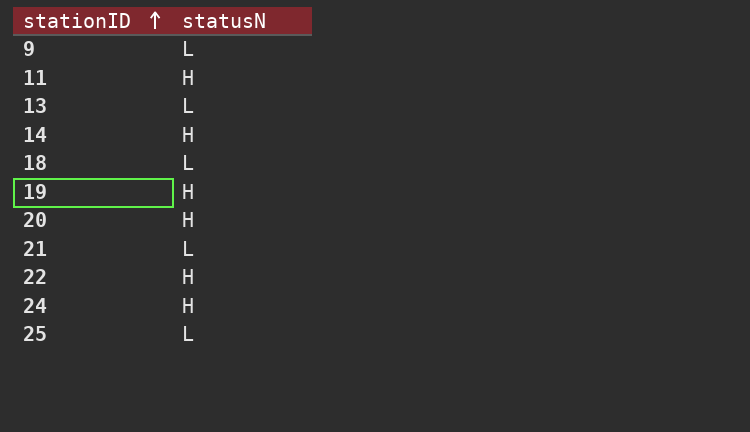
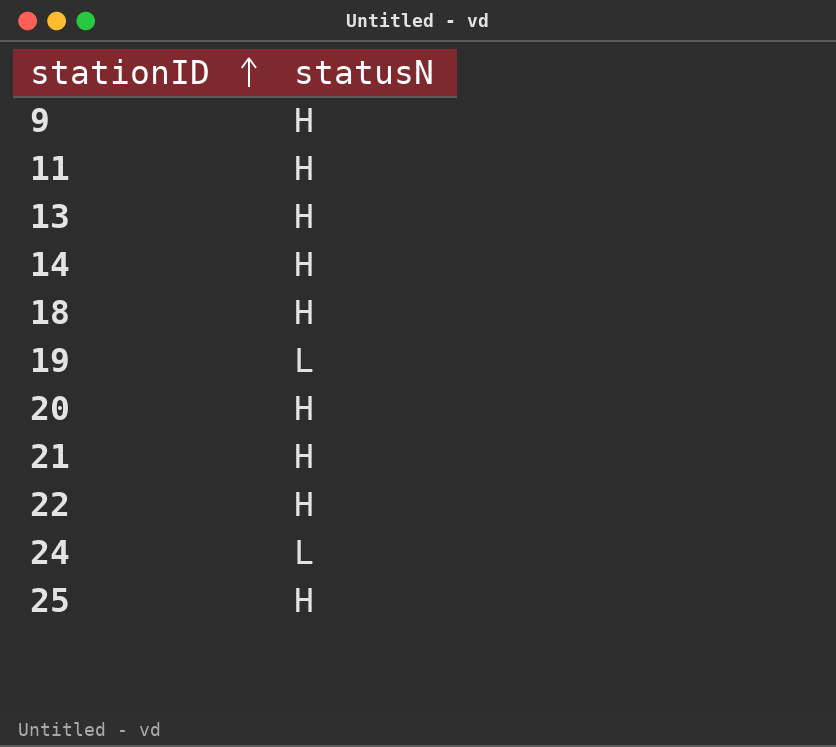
9 | statusN: L -> H
13 | statusN: L -> H
18 | statusN: L -> H
19 | statusN: H -> L
21 | statusN: L -> H
24 | statusN: H -> L
25 | statusN: L -> H

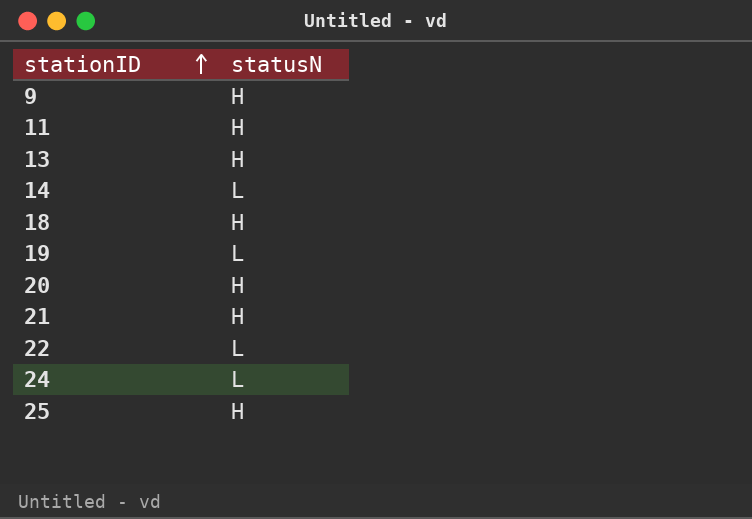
14 | statusN: H -> L
22 | statusN: H -> L

